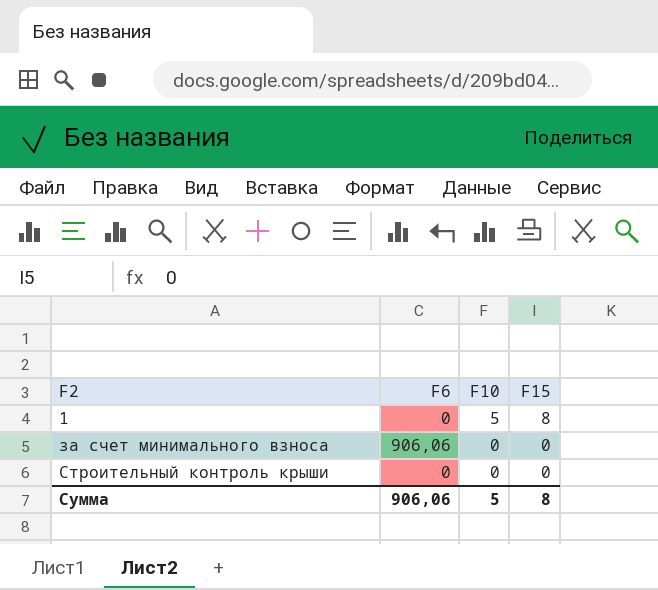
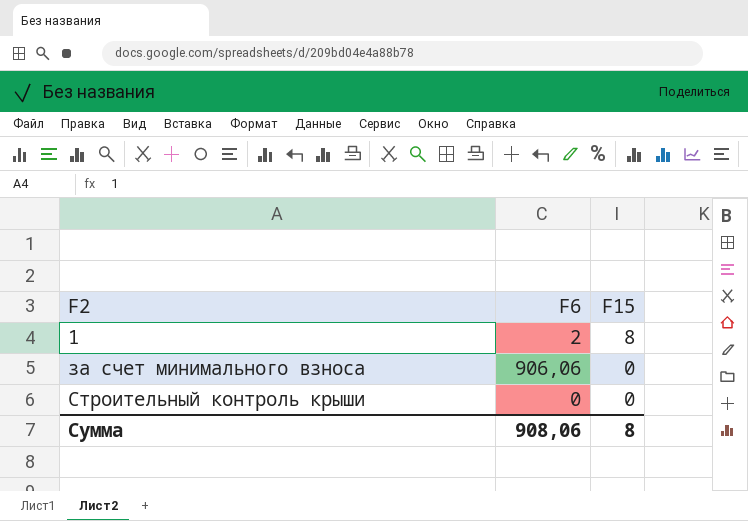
column F10 | position: 3 -> none
1 | F6: 0 -> 2
Сумма | F6: 906,06 -> 908,06

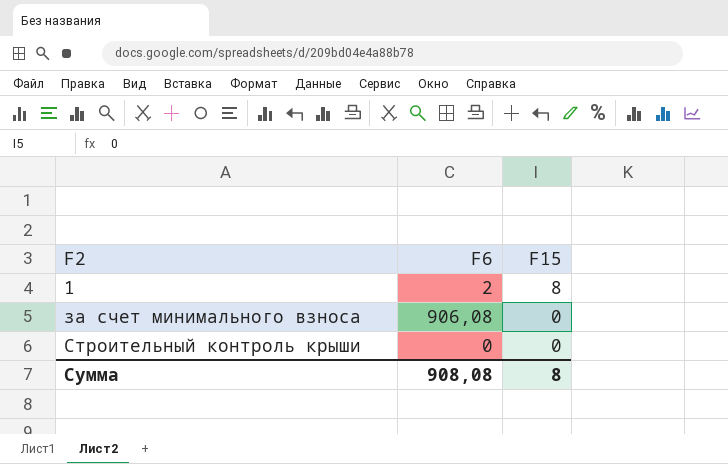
за счет минимального взноса | F6: 906,06 -> 906,08
Сумма | F6: 908,06 -> 908,08

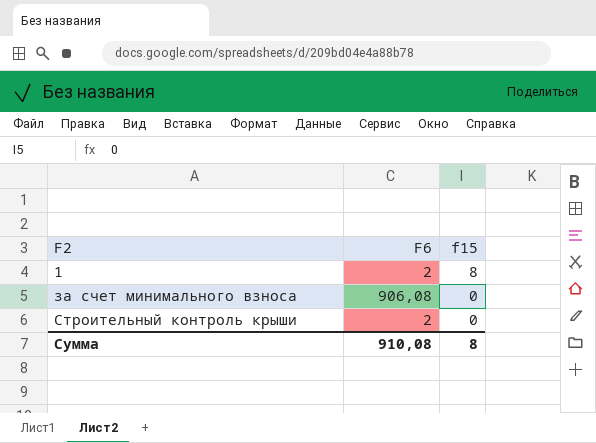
column name: F15 -> f15
Строительный контроль крыши | F6: 0 -> 2
Сумма | F6: 908,08 -> 910,08

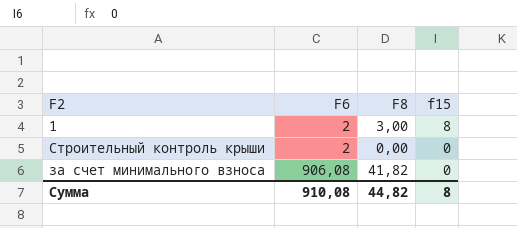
row order: F2 ascending -> F6 ascending
column F8 | position: none -> 3

